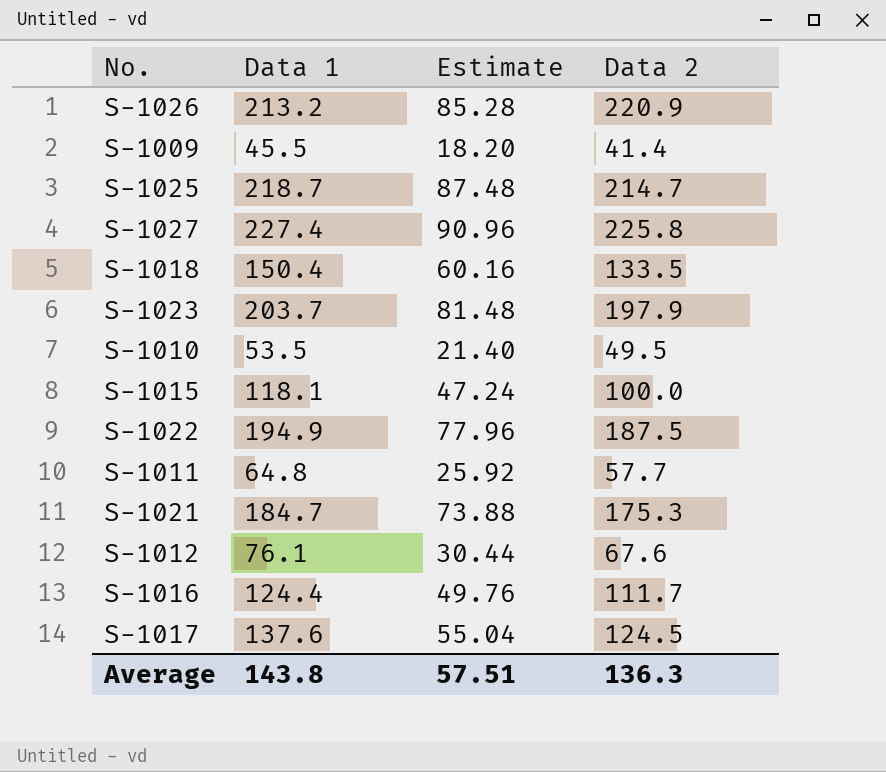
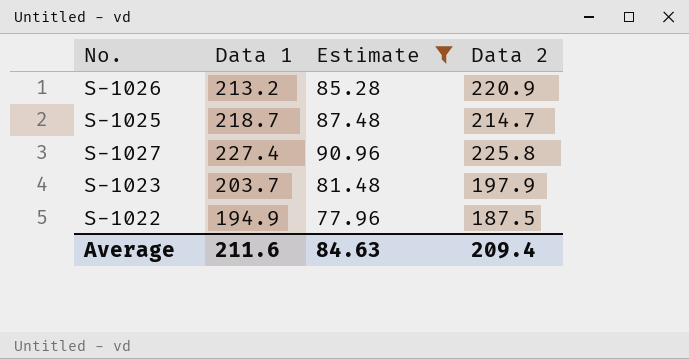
filter: none -> Estimate >= 77.96
Average | Data 1: 143.8 -> 211.6
Average | Estimate: 57.51 -> 84.63
Average | Data 2: 136.3 -> 209.4

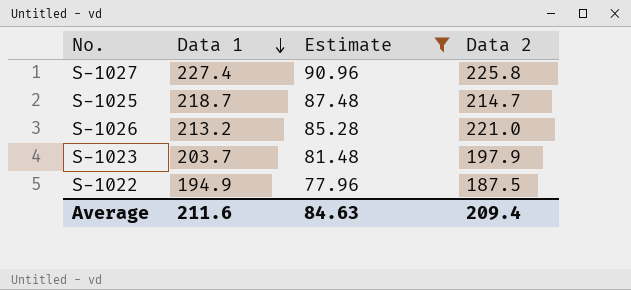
row order: none -> Data 1 descending
S-1026 | Data 2: 220.9 -> 221.0

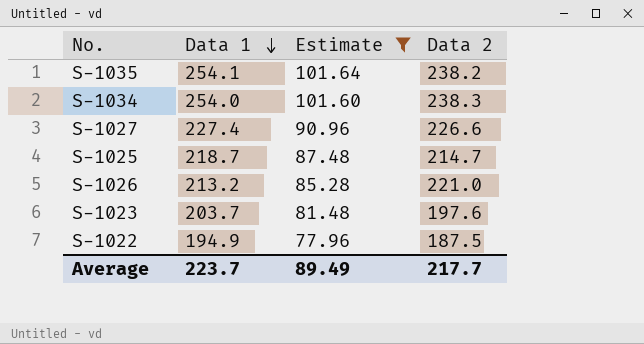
row S-1035: none -> 254.1 | 101.64 | 238.2
row S-1034: none -> 254.0 | 101.60 | 238.3
S-1027 | Data 2: 225.8 -> 226.6
S-1023 | Data 2: 197.9 -> 197.6
Average | Data 1: 211.6 -> 223.7
Average | Estimate: 84.63 -> 89.49
Average | Data 2: 209.4 -> 217.7

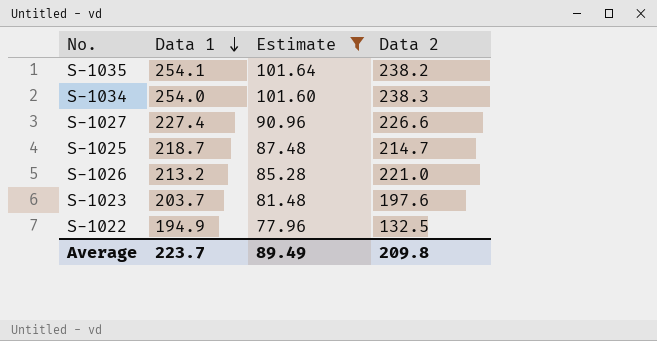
S-1022 | Data 2: 187.5 -> 132.5
Average | Data 2: 217.7 -> 209.8

